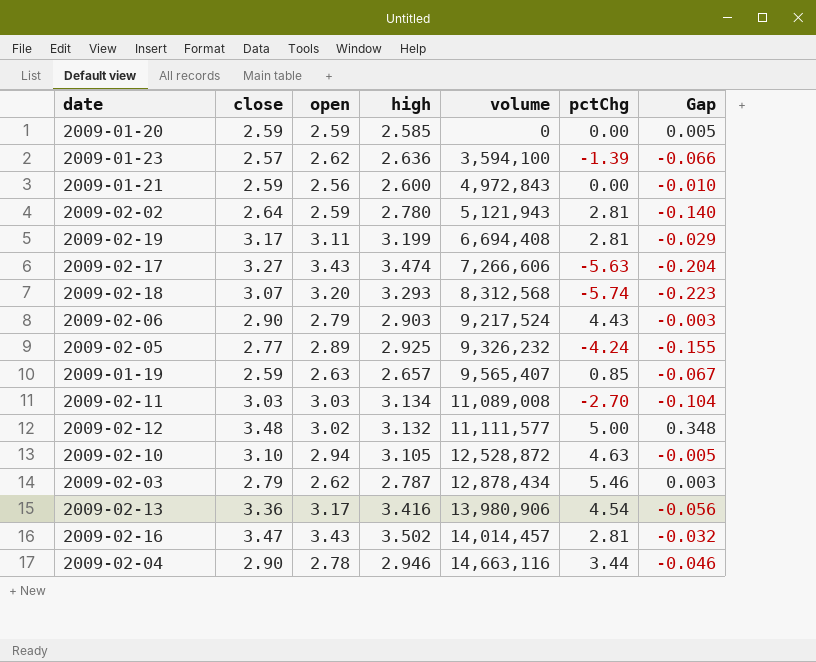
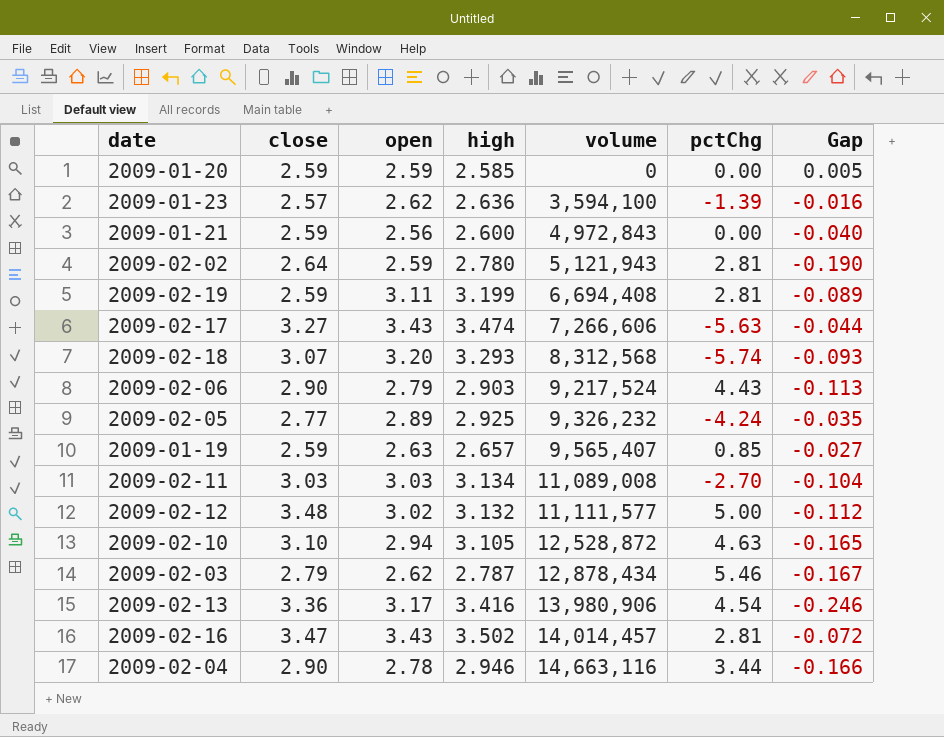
column Gap | formula: [close] - [high] -> [open] - [high]
2009-02-19 | close: 3.17 -> 2.59

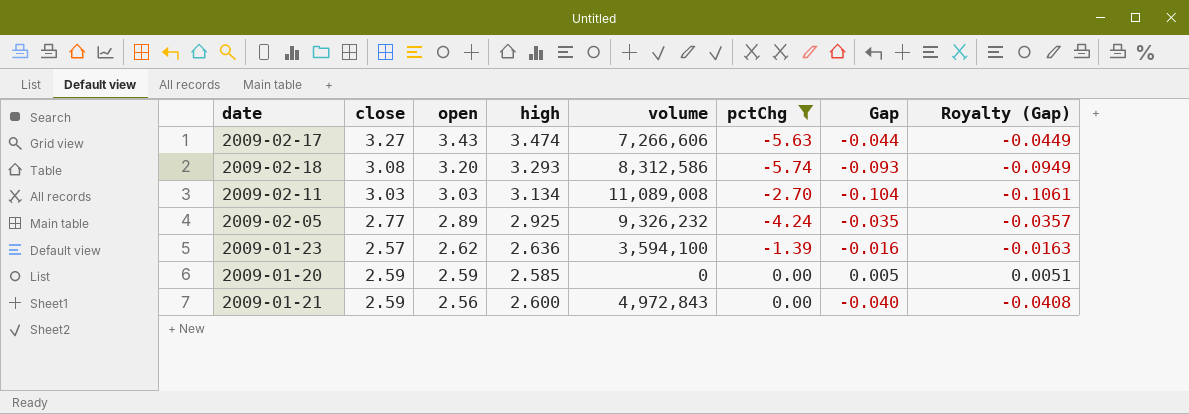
filter: none -> pctChg <= 0.00
row order: volume ascending -> open descending
column Royalty (Gap) | formula: none -> [Gap] * 1.02
2009-02-18 | close: 3.07 -> 3.08
2009-02-18 | volume: 8,312,568 -> 8,312,586

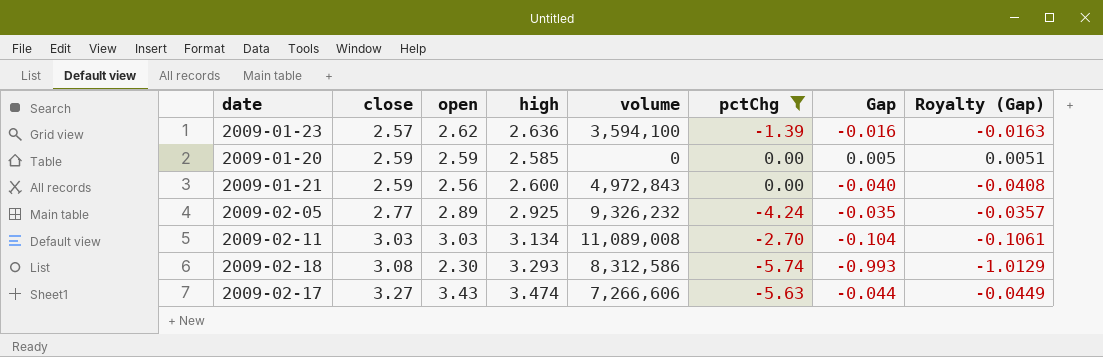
row order: open descending -> close ascending
2009-02-18 | open: 3.20 -> 2.30
2009-02-18 | Gap: -0.093 -> -0.993
2009-02-18 | Royalty (Gap): -0.0949 -> -1.0129

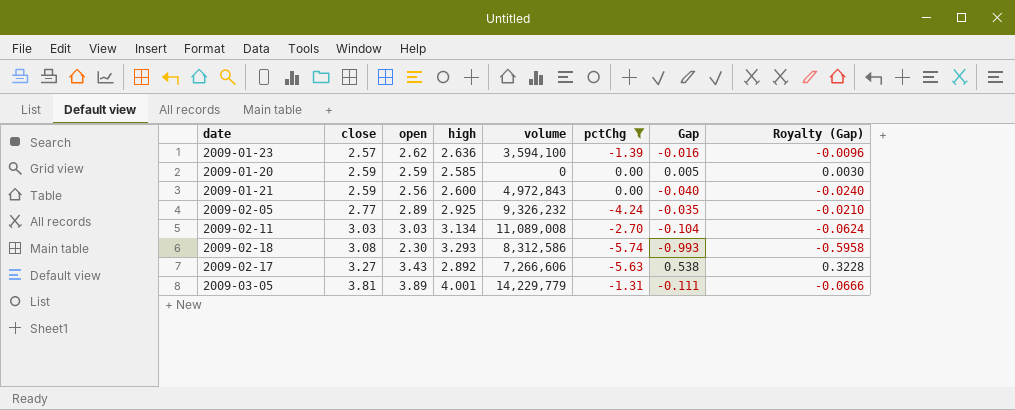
column Royalty (Gap) | formula: [Gap] * 1.02 -> [Gap] * 0.6
2009-02-17 | high: 3.474 -> 2.892
2009-02-17 | Gap: -0.044 -> 0.538
row 2009-03-05: none -> 3.81 | 3.89 | 4.001 | 14,229,779 | -1.31 | -0.111 | -0.0666

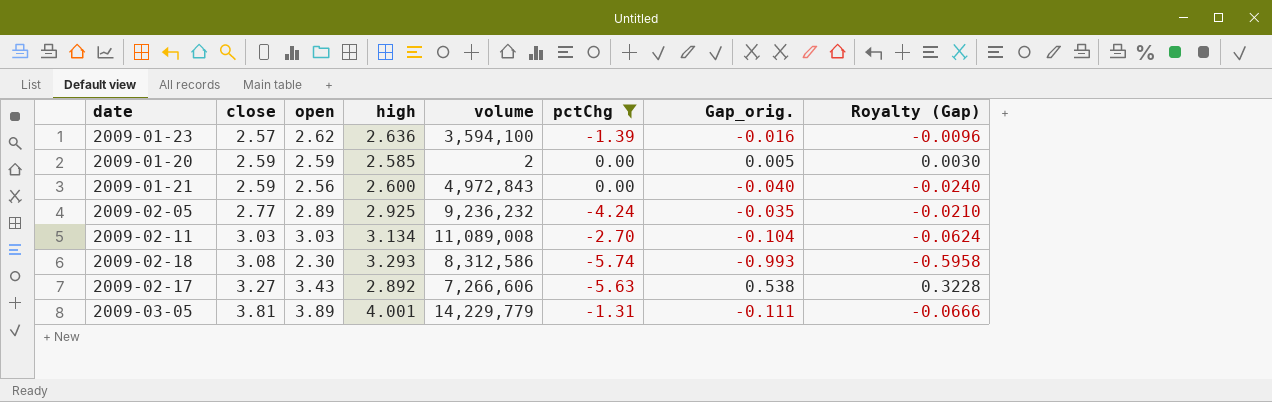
column name: Gap -> Gap_orig.
2009-01-20 | volume: 0 -> 2
2009-02-05 | volume: 9,326,232 -> 9,236,232

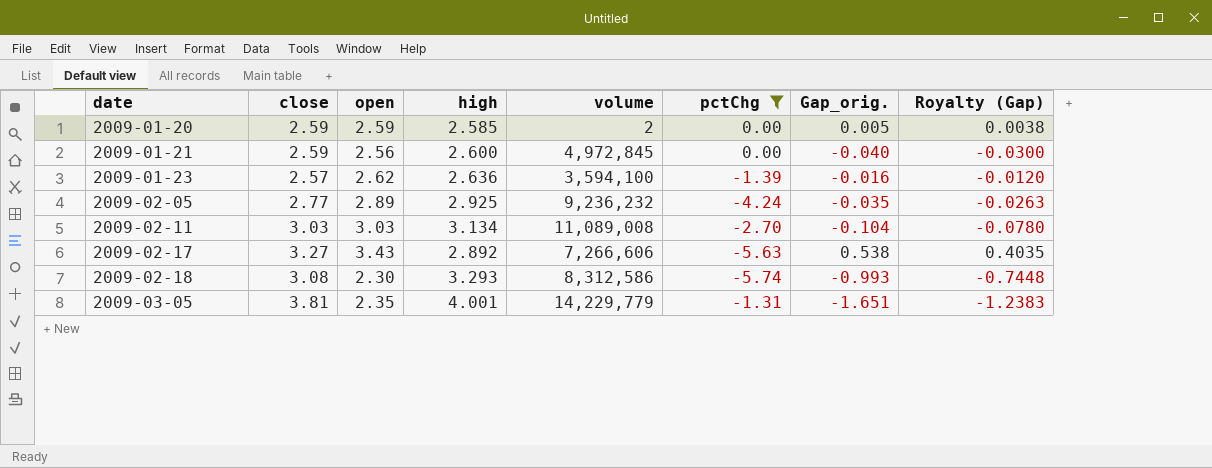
row order: close ascending -> date ascending
column Royalty (Gap) | formula: [Gap_orig.] * 0.6 -> [Gap_orig.] * 0.75
2009-01-21 | volume: 4,972,843 -> 4,972,845
2009-03-05 | open: 3.89 -> 2.35
2009-03-05 | Gap_orig.: -0.111 -> -1.651

